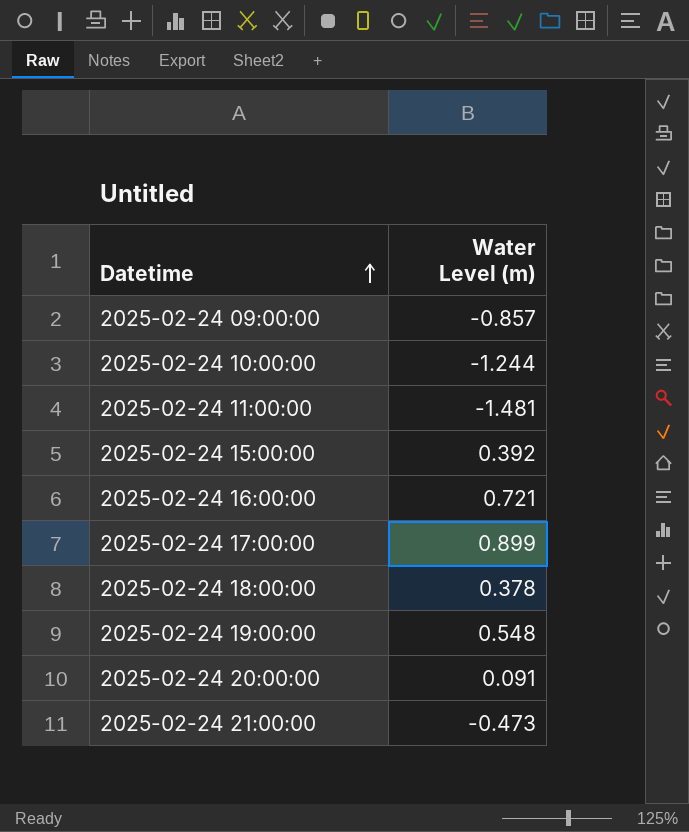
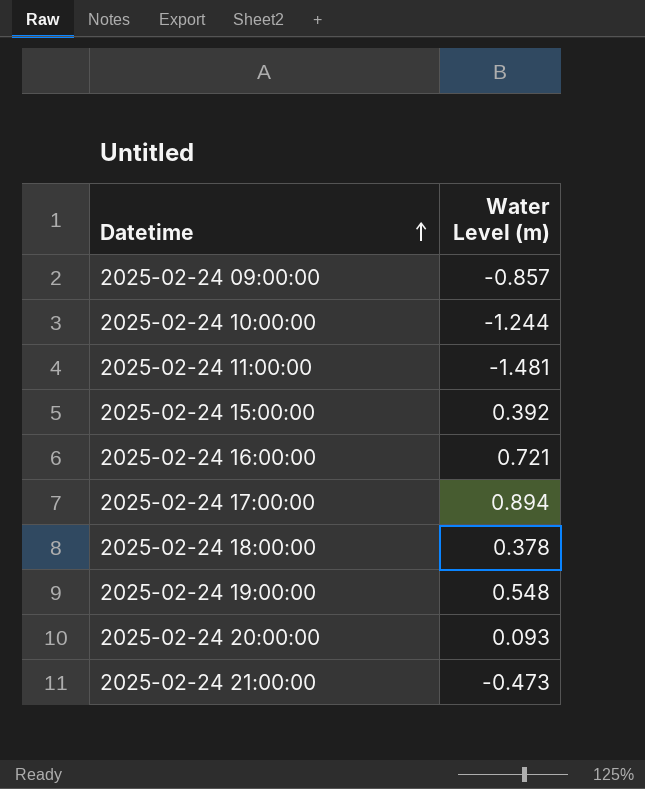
2025-02-24 17:00:00 | Water Level (m): 0.899 -> 0.894
2025-02-24 20:00:00 | Water Level (m): 0.091 -> 0.093

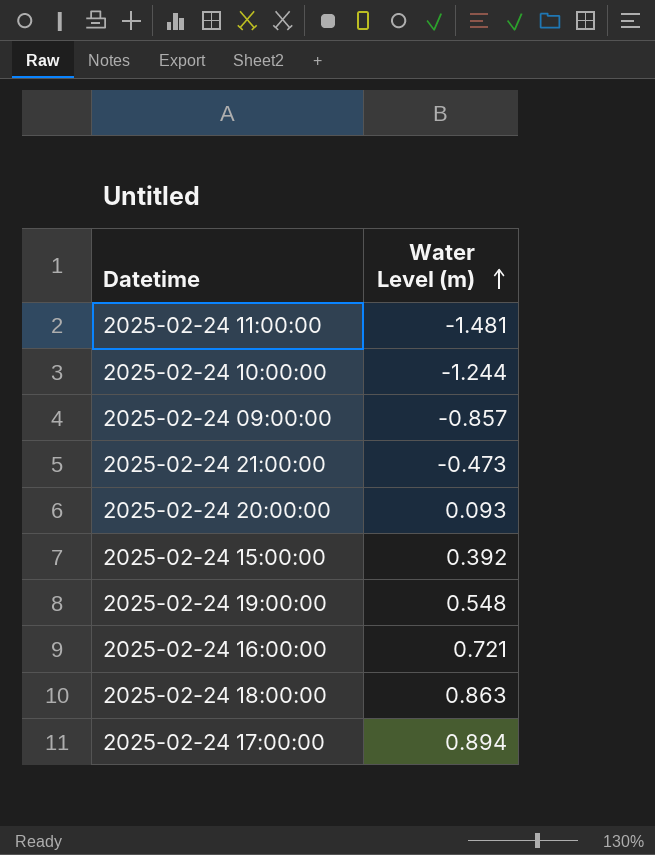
row order: Datetime ascending -> Water Level (m) ascending
2025-02-24 18:00:00 | Water Level (m): 0.378 -> 0.863

